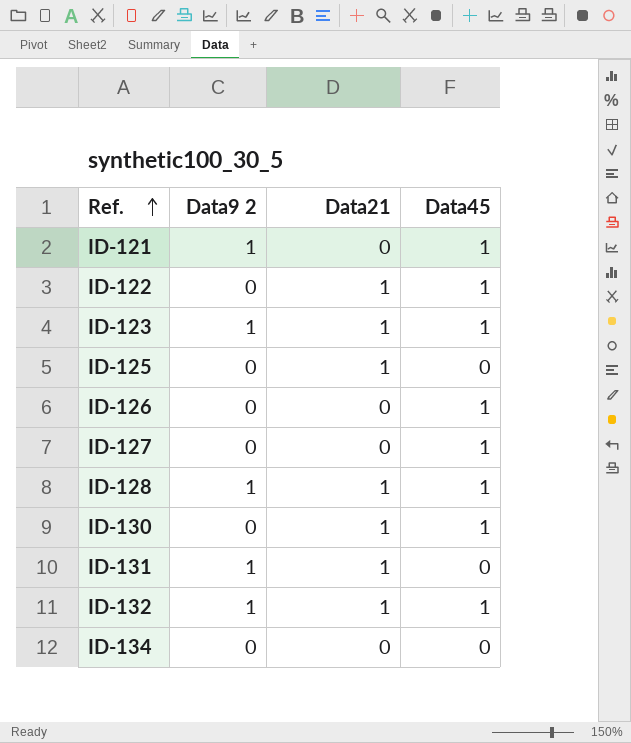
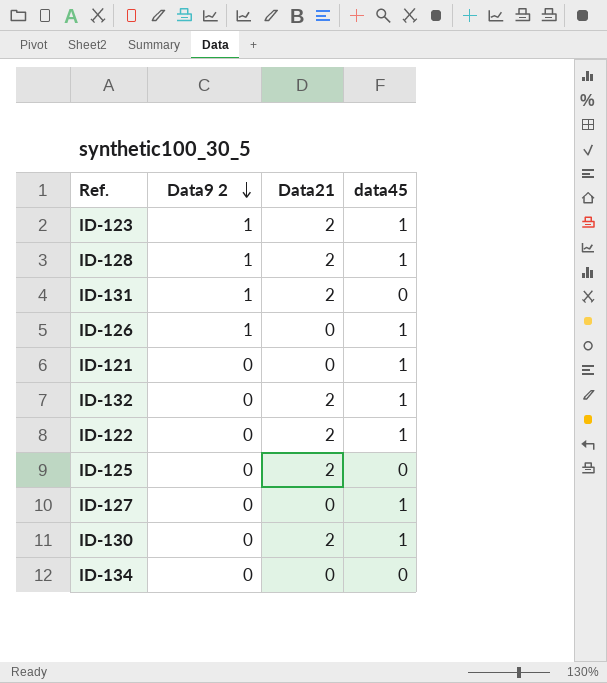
row order: Ref. ascending -> Data9 2 descending
column name: Data45 -> data45
ID-123 | Data21: 1 -> 2
ID-128 | Data21: 1 -> 2
ID-131 | Data21: 1 -> 2
ID-126 | Data9 2: 0 -> 1
ID-121 | Data9 2: 1 -> 0
ID-132 | Data9 2: 1 -> 0
ID-132 | Data21: 1 -> 2
ID-122 | Data21: 1 -> 2
ID-125 | Data21: 1 -> 2
ID-130 | Data21: 1 -> 2

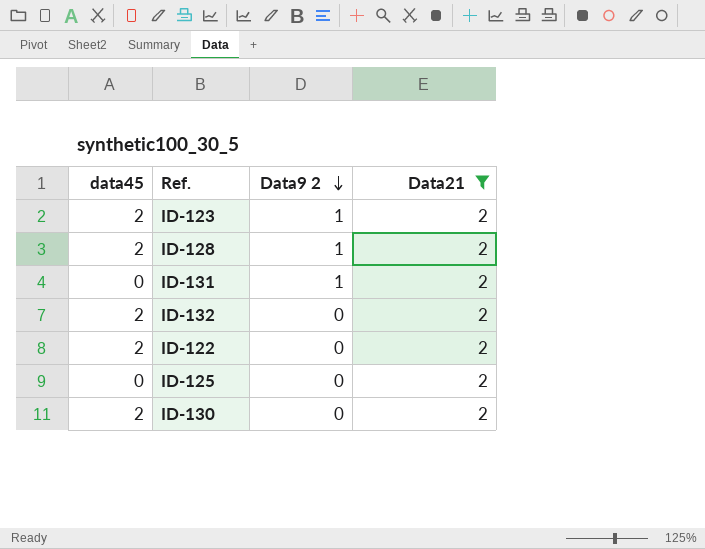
filter: none -> Data21 = 2
column data45 | position: 4 -> 1
ID-123 | data45: 1 -> 2
ID-128 | data45: 1 -> 2
ID-132 | data45: 1 -> 2
ID-122 | data45: 1 -> 2
ID-130 | data45: 1 -> 2

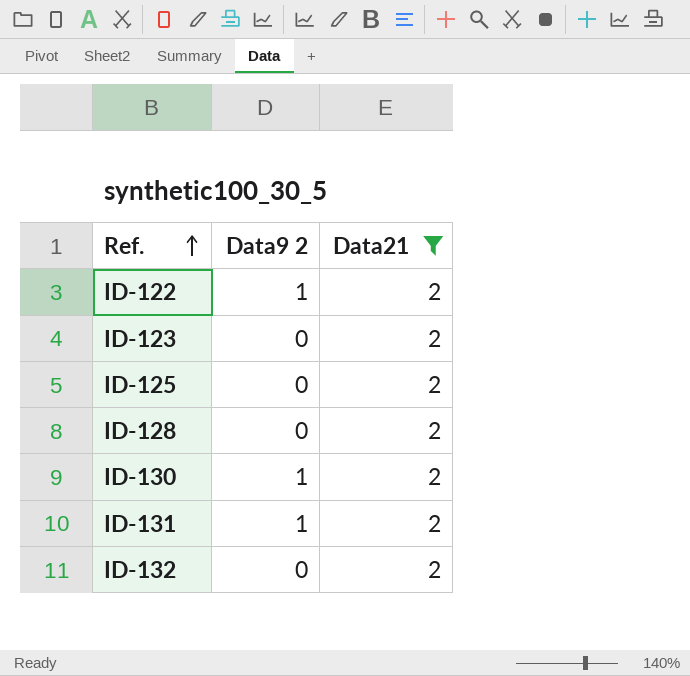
row order: Data9 2 descending -> Ref. ascending
column data45 | position: 1 -> none
ID-122 | Data9 2: 0 -> 1
ID-123 | Data9 2: 1 -> 0
ID-128 | Data9 2: 1 -> 0
ID-130 | Data9 2: 0 -> 1

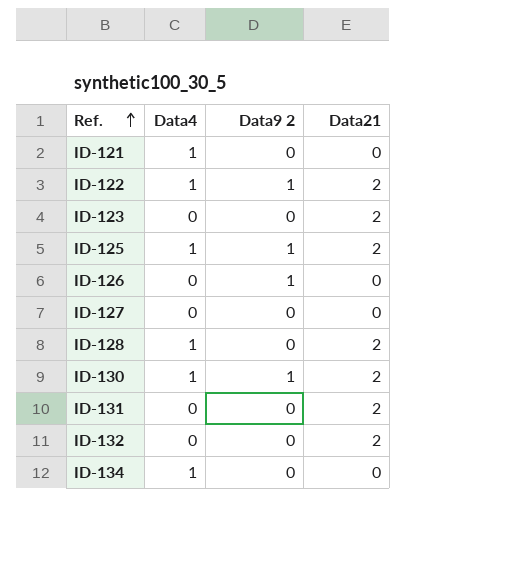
filter: Data21 = 2 -> none
column Data4 | position: none -> 2
ID-125 | Data9 2: 0 -> 1
ID-131 | Data9 2: 1 -> 0

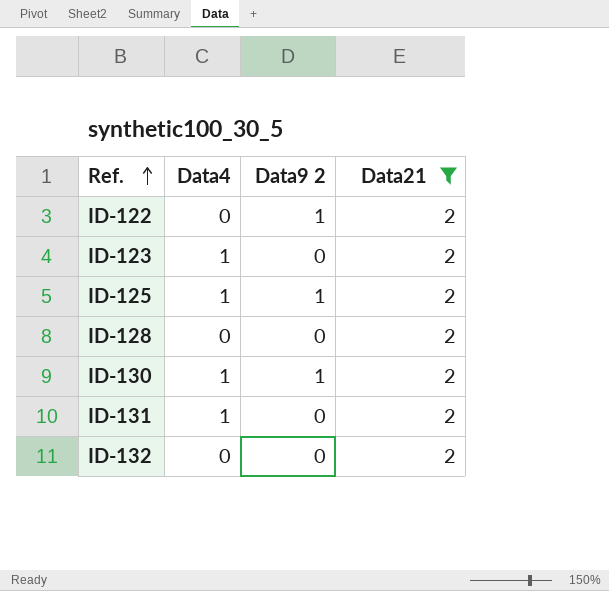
filter: none -> Data21 = 2
ID-122 | Data4: 1 -> 0
ID-123 | Data4: 0 -> 1
ID-128 | Data4: 1 -> 0
ID-131 | Data4: 0 -> 1

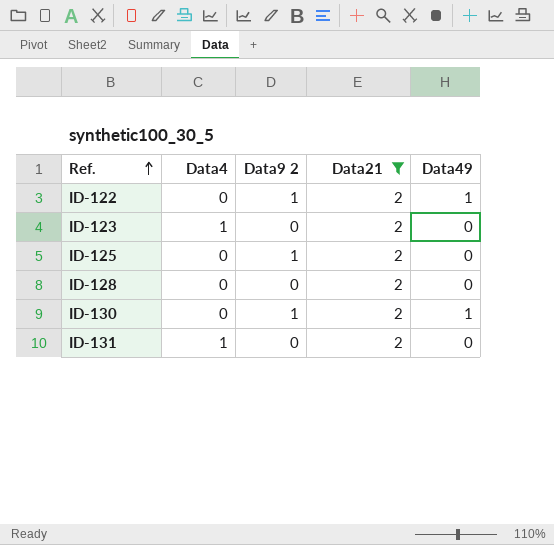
column Data49 | position: none -> 5
row ID-132: 0 | 0 | 2 -> none
ID-125 | Data4: 1 -> 0
ID-130 | Data4: 1 -> 0

